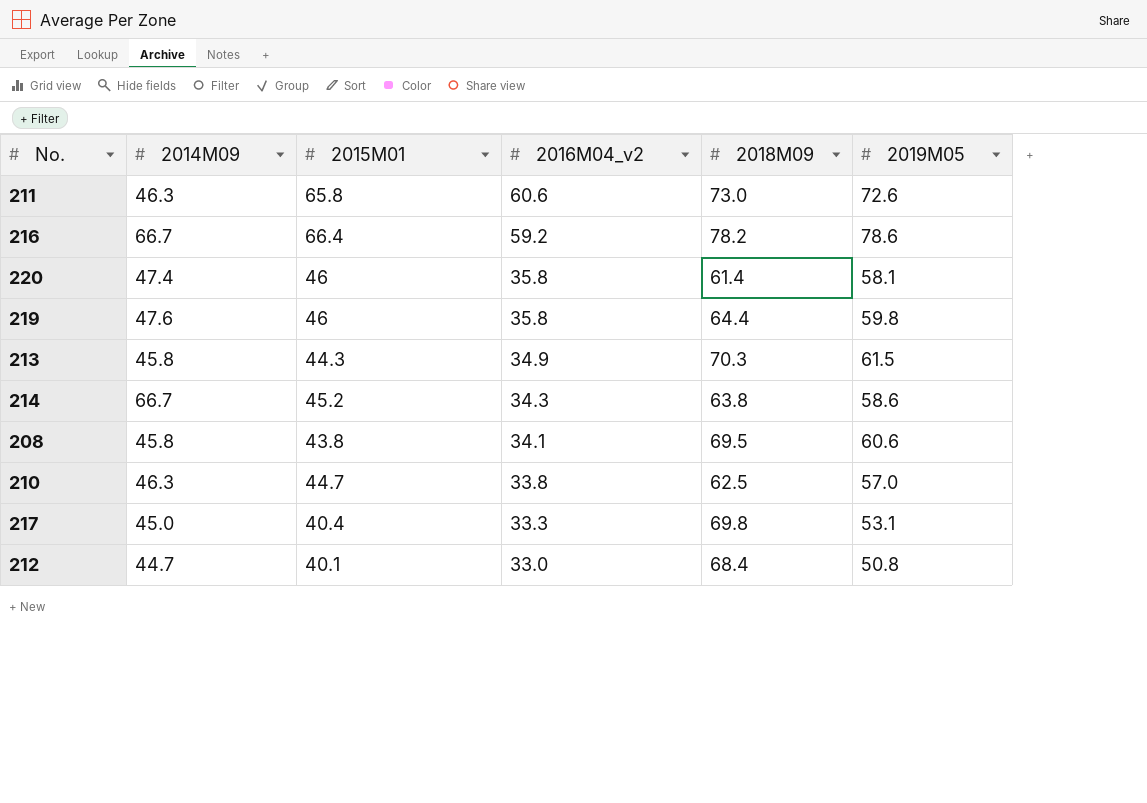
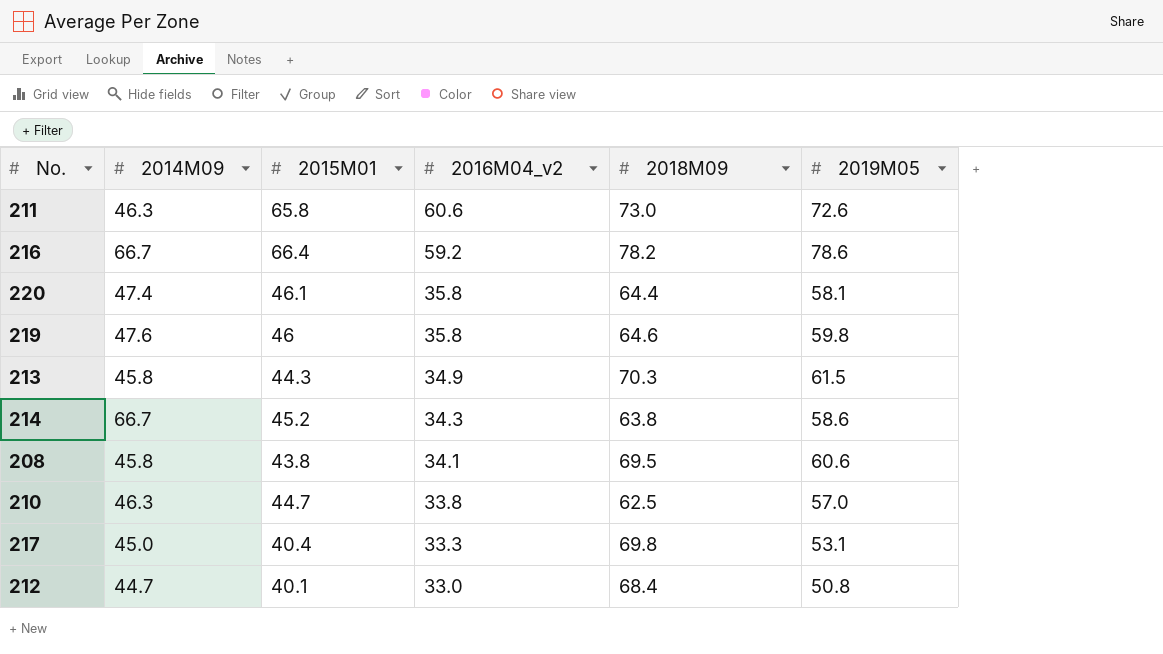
220 | 2015M01: 46 -> 46.1
220 | 2018M09: 61.4 -> 64.4
219 | 2018M09: 64.4 -> 64.6

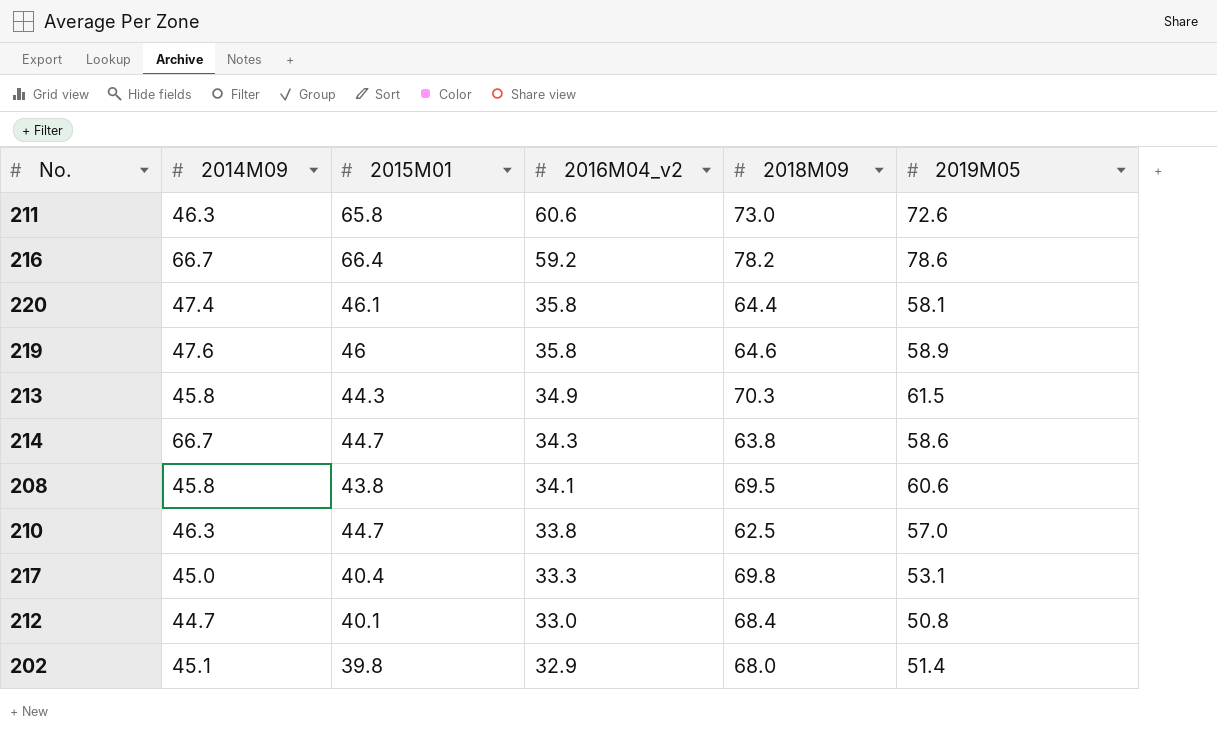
219 | 2019M05: 59.8 -> 58.9
214 | 2015M01: 45.2 -> 44.7
row 202: none -> 45.1 | 39.8 | 32.9 | 68.0 | 51.4

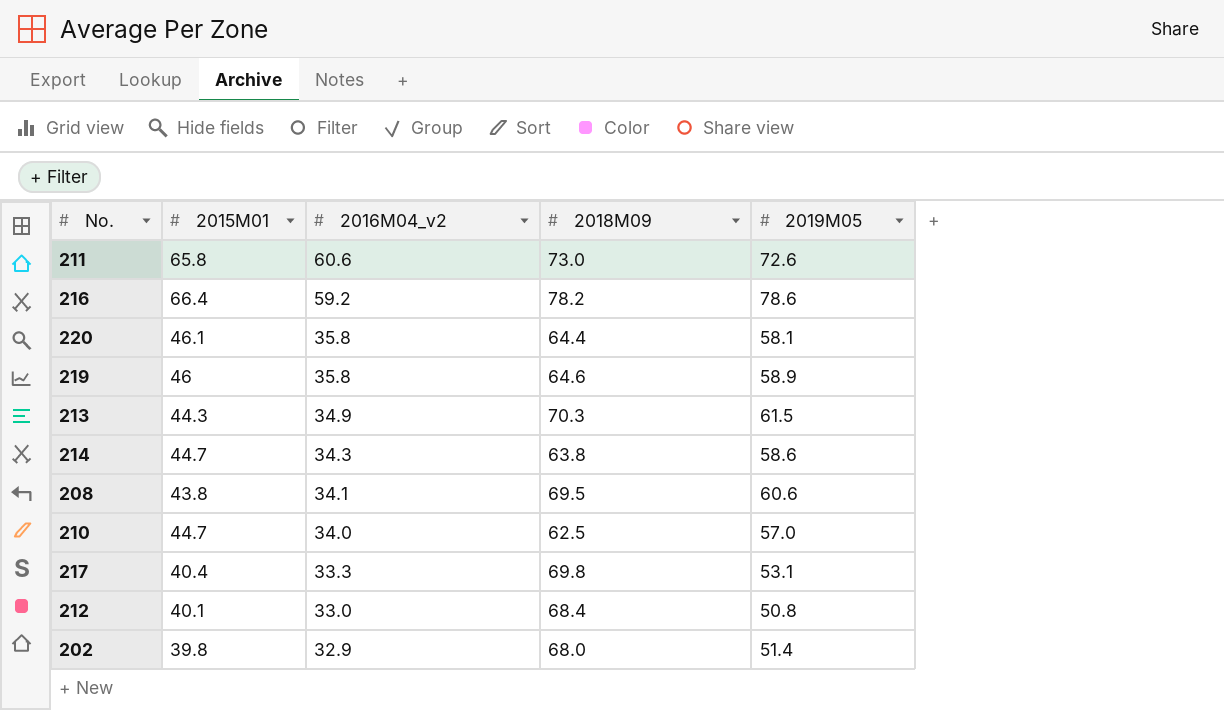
column 2014M09 | position: 2 -> none
210 | 2016M04_v2: 33.8 -> 34.0

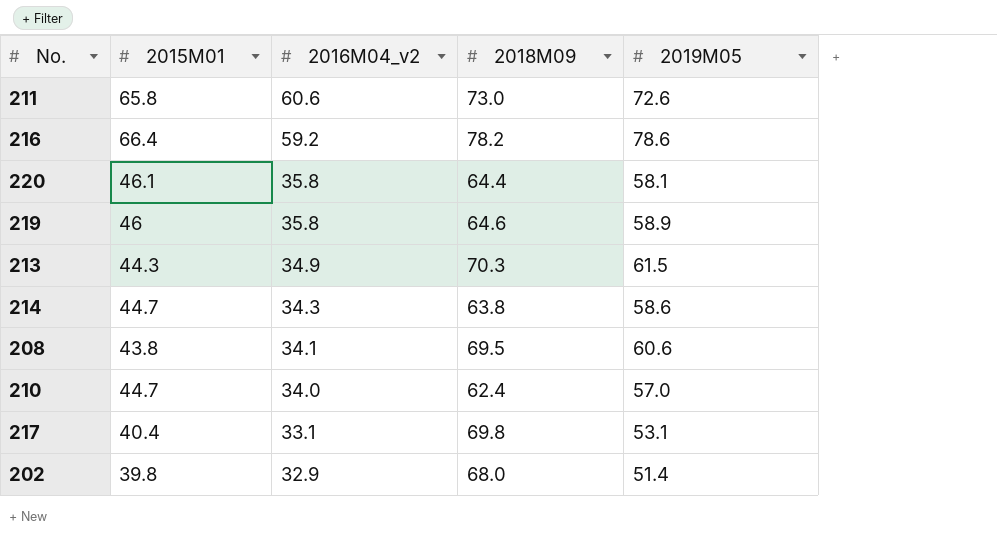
row 212: 40.1 | 33.0 | 68.4 | 50.8 -> none
210 | 2018M09: 62.5 -> 62.4
217 | 2016M04_v2: 33.3 -> 33.1

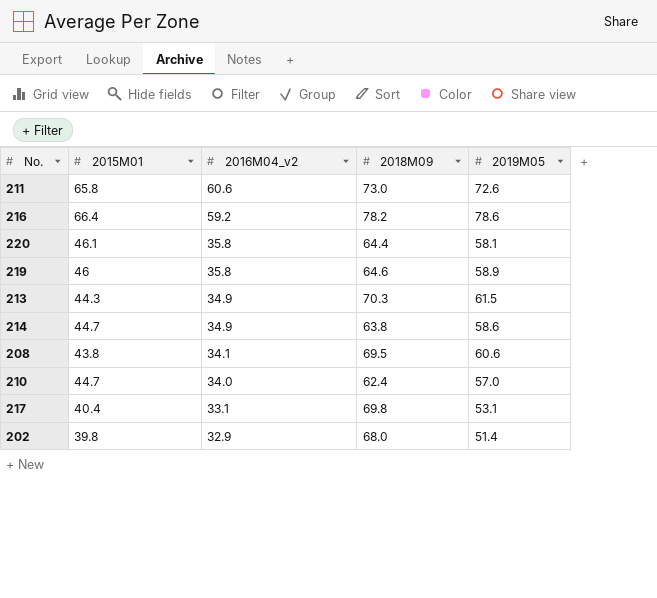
214 | 2016M04_v2: 34.3 -> 34.9

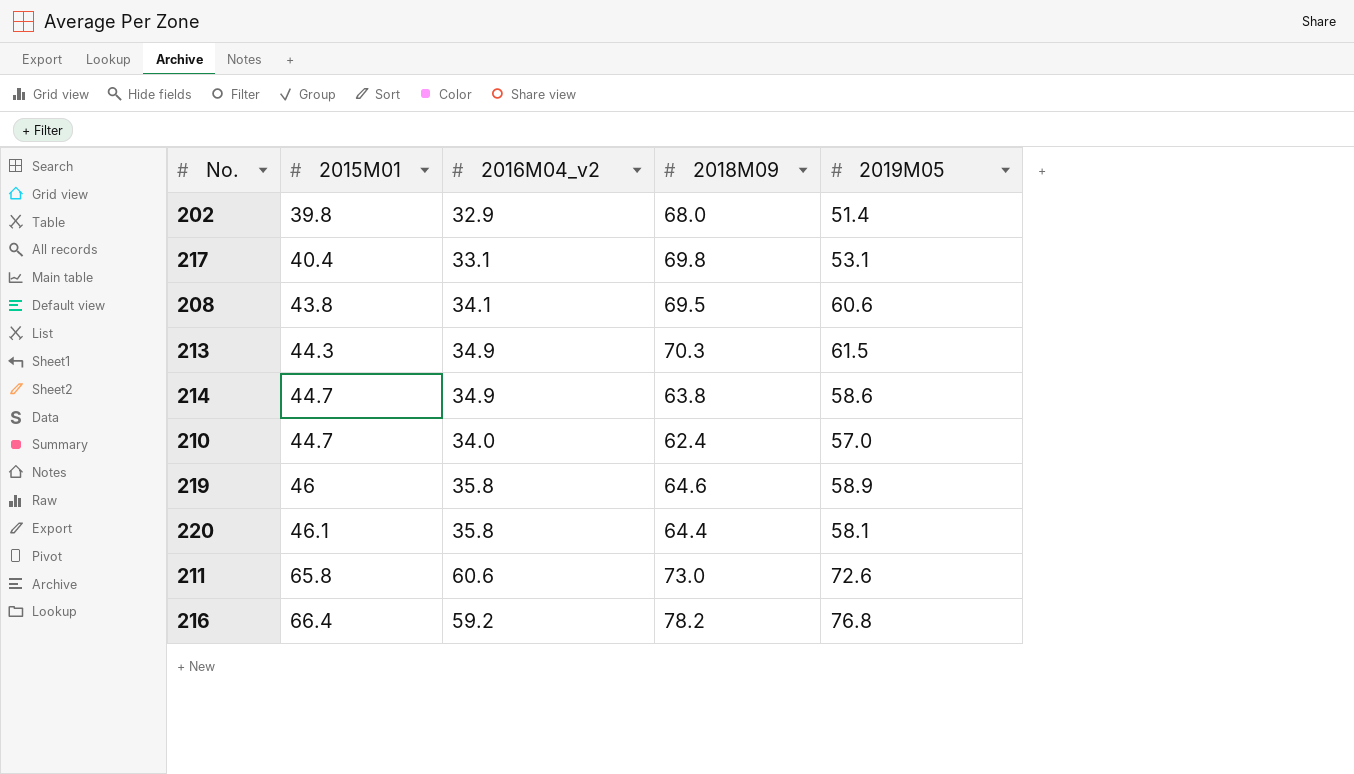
row order: 2016M04_v2 descending -> 2015M01 ascending
216 | 2019M05: 78.6 -> 76.8

